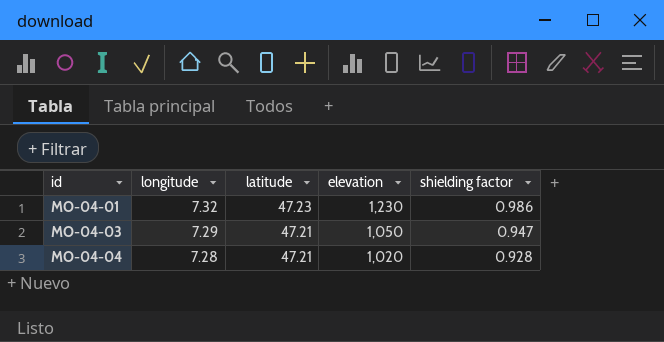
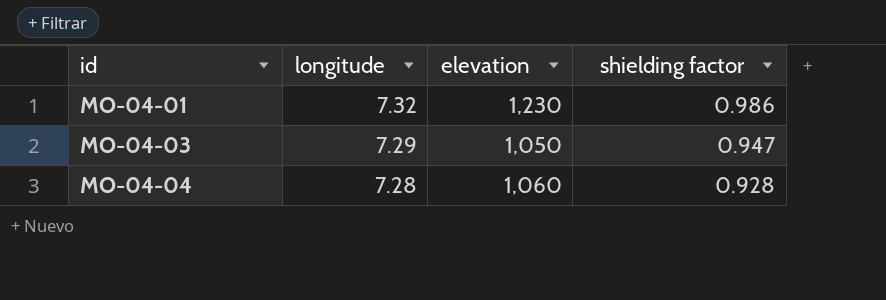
column latitude | position: 3 -> none
MO-04-04 | elevation: 1,020 -> 1,060

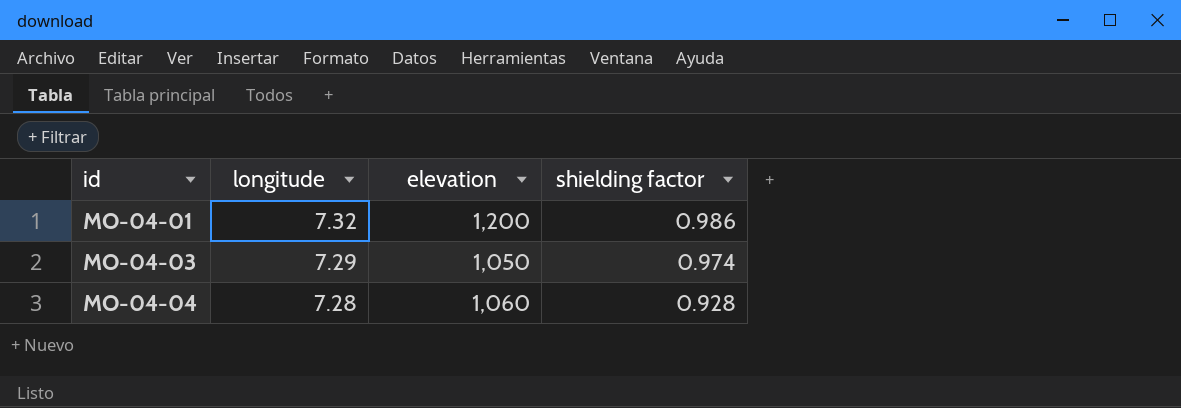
MO-04-01 | elevation: 1,230 -> 1,200
MO-04-03 | shielding factor: 0.947 -> 0.974

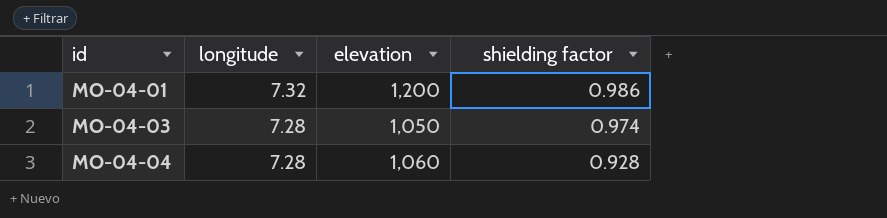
MO-04-03 | longitude: 7.29 -> 7.28

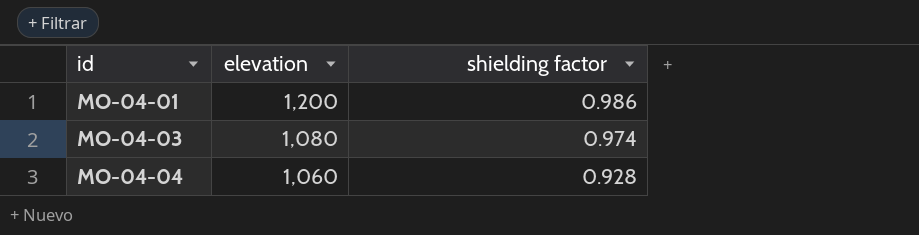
column longitude | position: 2 -> none
MO-04-03 | elevation: 1,050 -> 1,080

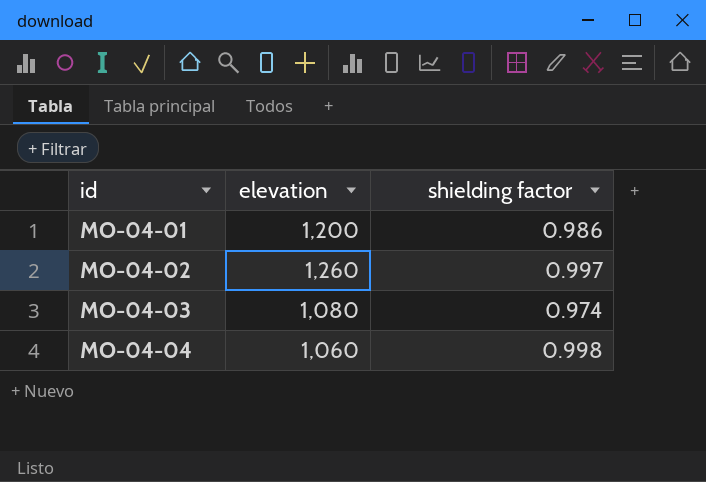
row MO-04-02: none -> 1,260 | 0.997
MO-04-04 | shielding factor: 0.928 -> 0.998

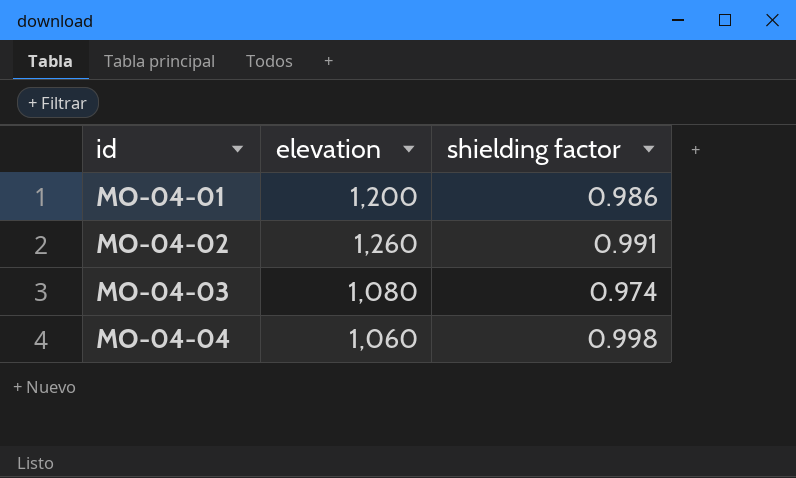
MO-04-02 | shielding factor: 0.997 -> 0.991

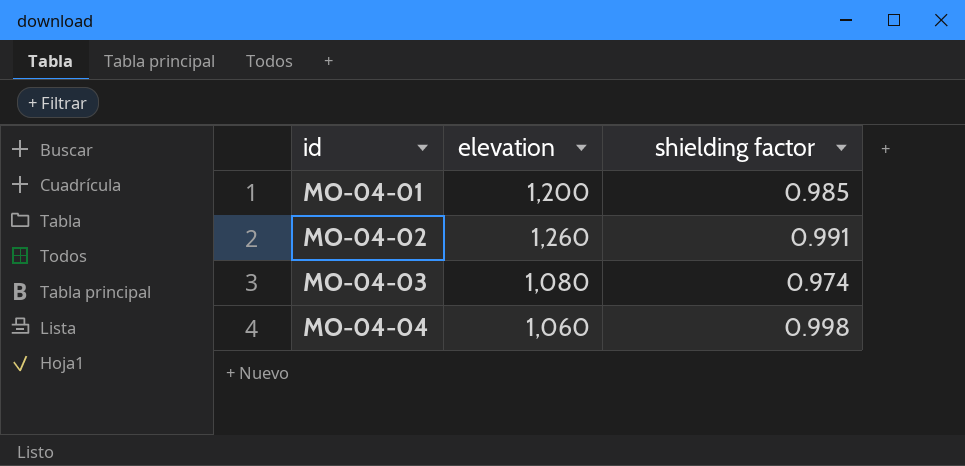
MO-04-01 | shielding factor: 0.986 -> 0.985

